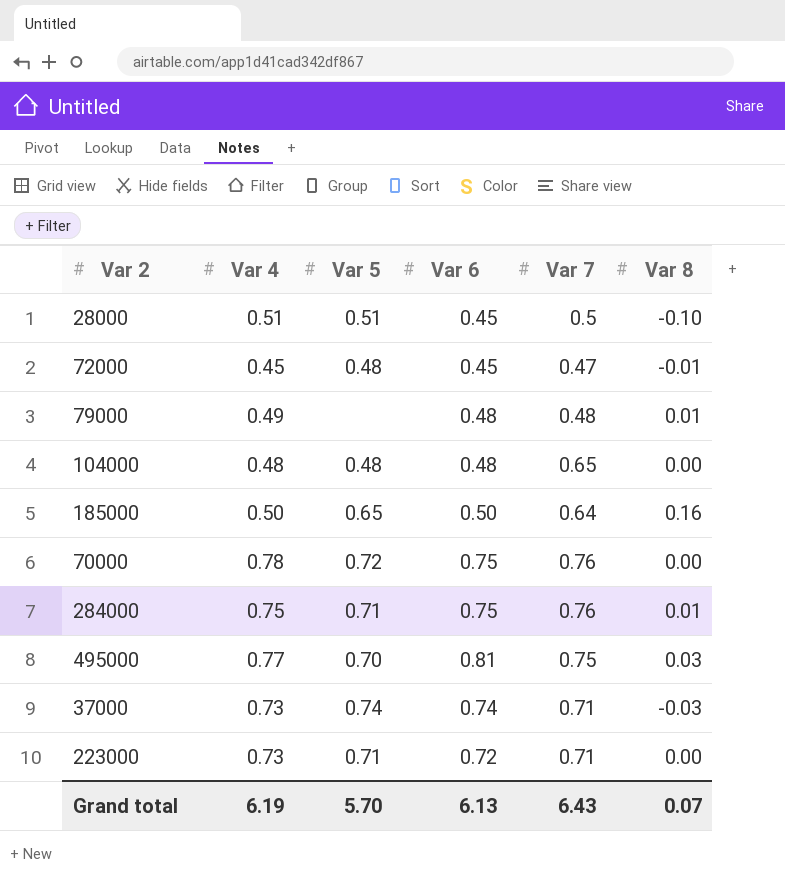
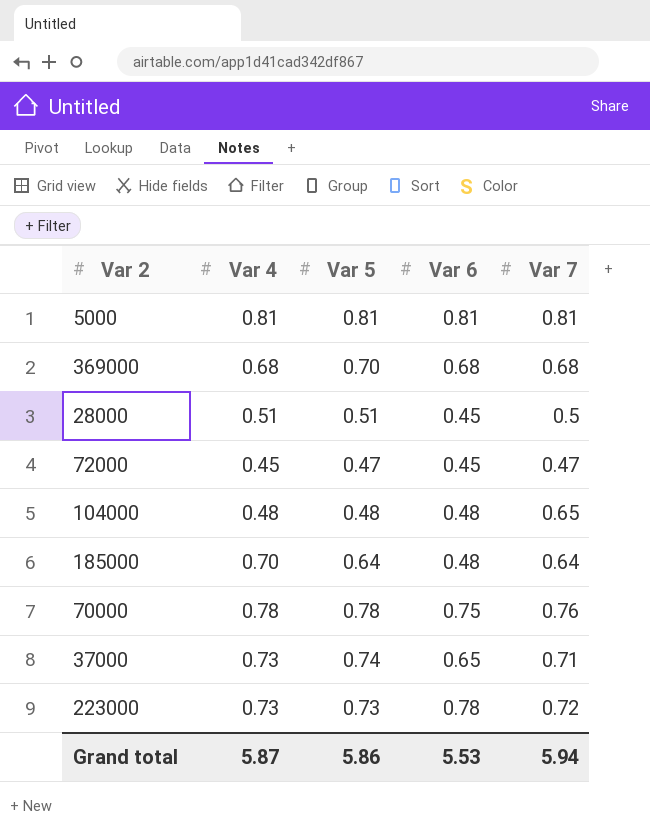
column Var 8 | position: 6 -> none
row 79000: 0.49 | none | 0.48 | 0.48 | 0.01 -> none
row 284000: 0.75 | 0.71 | 0.75 | 0.76 | 0.01 -> none
row 495000: 0.77 | 0.70 | 0.81 | 0.75 | 0.03 -> none
row 5000: none -> 0.81 | 0.81 | 0.81 | 0.81
row 369000: none -> 0.68 | 0.70 | 0.68 | 0.68
72000 | Var 5: 0.48 -> 0.47
185000 | Var 4: 0.50 -> 0.70
185000 | Var 5: 0.65 -> 0.64
185000 | Var 6: 0.50 -> 0.48
70000 | Var 5: 0.72 -> 0.78
37000 | Var 6: 0.74 -> 0.65
223000 | Var 5: 0.71 -> 0.73
223000 | Var 6: 0.72 -> 0.78
223000 | Var 7: 0.71 -> 0.72
Grand total | Var 4: 6.19 -> 5.87
Grand total | Var 5: 5.70 -> 5.86
Grand total | Var 6: 6.13 -> 5.53
Grand total | Var 7: 6.43 -> 5.94

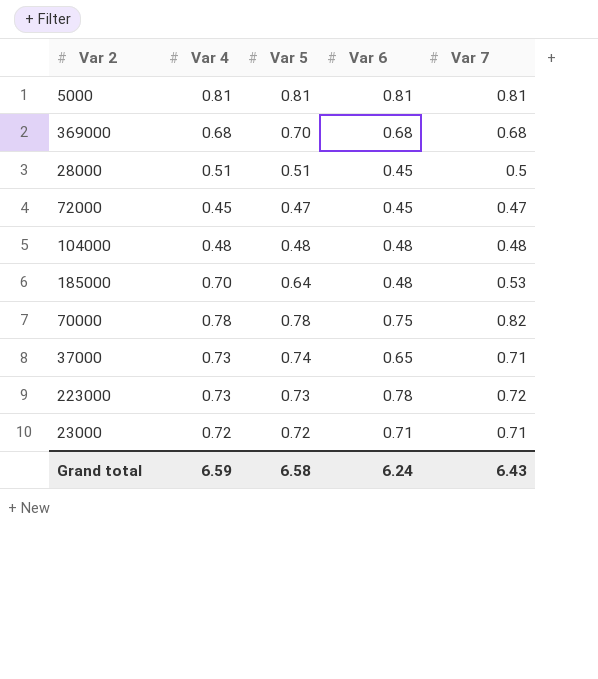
104000 | Var 7: 0.65 -> 0.48
185000 | Var 7: 0.64 -> 0.53
70000 | Var 7: 0.76 -> 0.82
row 23000: none -> 0.72 | 0.72 | 0.71 | 0.71
Grand total | Var 4: 5.87 -> 6.59
Grand total | Var 5: 5.86 -> 6.58
Grand total | Var 6: 5.53 -> 6.24
Grand total | Var 7: 5.94 -> 6.43

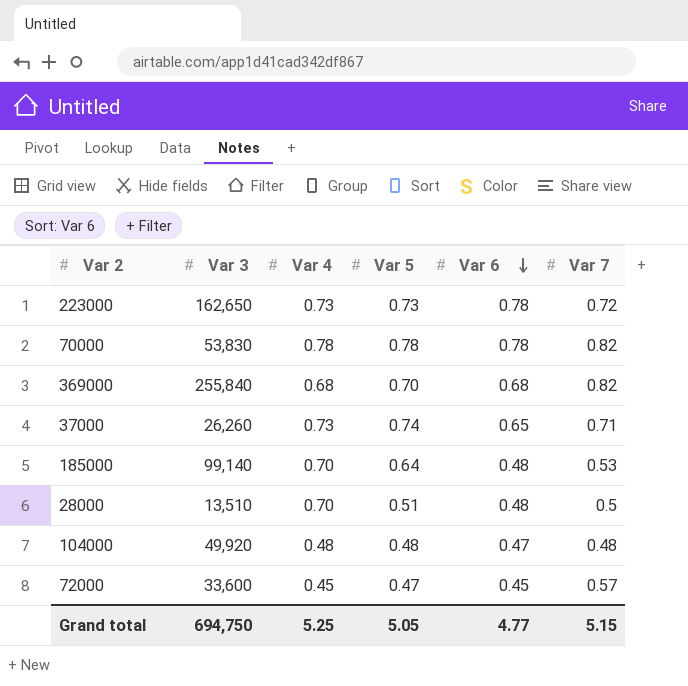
row order: none -> Var 6 descending
column Var 3 | position: none -> 2
row 5000: 0.81 | 0.81 | 0.81 | 0.81 -> none
row 23000: 0.72 | 0.72 | 0.71 | 0.71 -> none
70000 | Var 6: 0.75 -> 0.78
369000 | Var 7: 0.68 -> 0.82
28000 | Var 4: 0.51 -> 0.70
28000 | Var 6: 0.45 -> 0.48
104000 | Var 6: 0.48 -> 0.47
72000 | Var 7: 0.47 -> 0.57
Grand total | Var 4: 6.59 -> 5.25
Grand total | Var 5: 6.58 -> 5.05
Grand total | Var 6: 6.24 -> 4.77
Grand total | Var 7: 6.43 -> 5.15

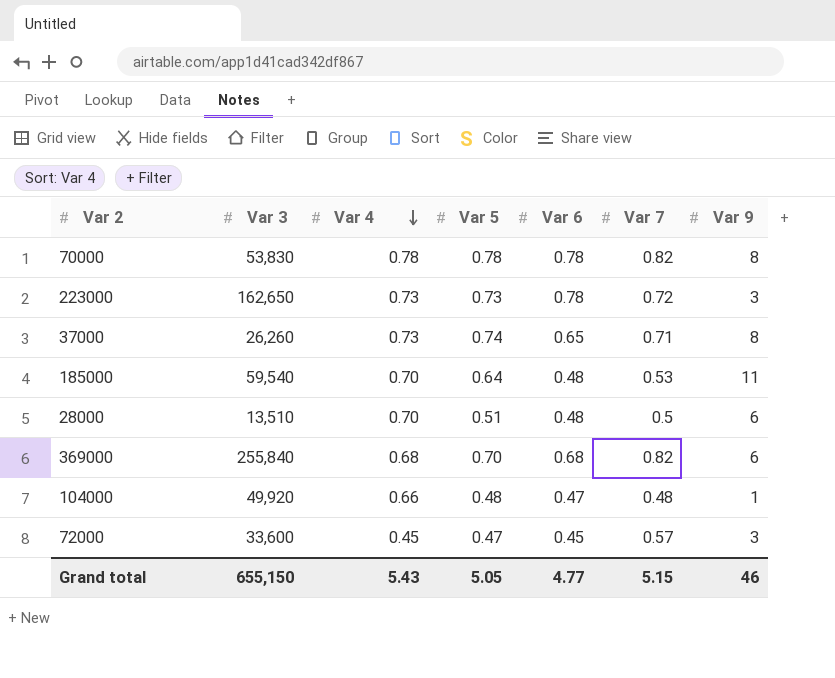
row order: Var 6 descending -> Var 4 descending
column Var 9 | position: none -> 7
185000 | Var 3: 99,140 -> 59,540
104000 | Var 4: 0.48 -> 0.66
Grand total | Var 3: 694,750 -> 655,150
Grand total | Var 4: 5.25 -> 5.43

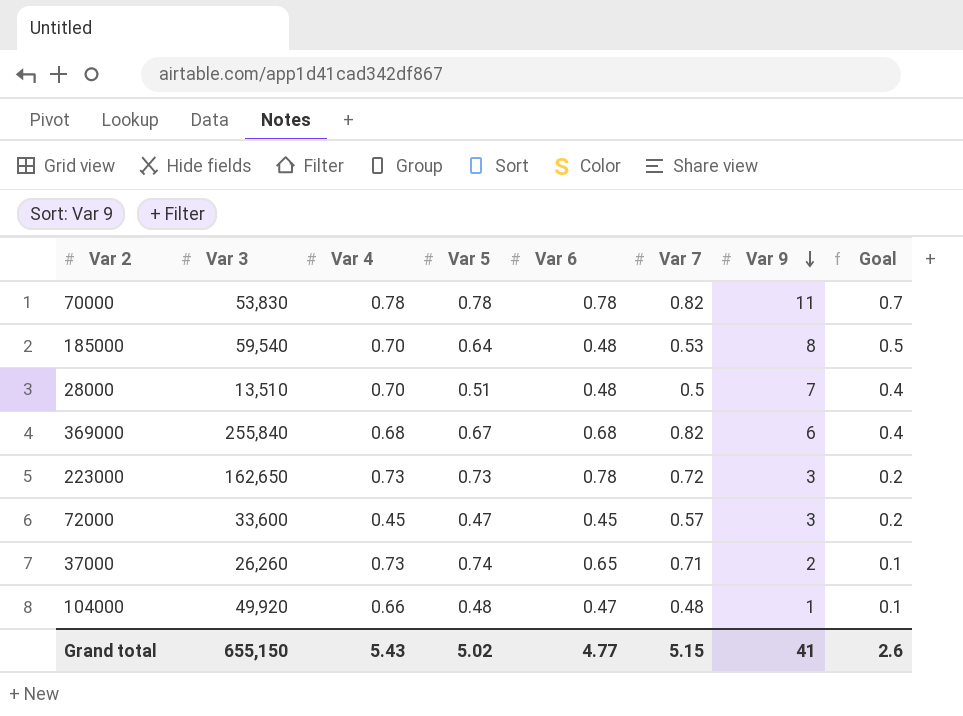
row order: Var 4 descending -> Var 9 descending
column Goal | formula: none -> [Var 9] * 0.06
70000 | Var 9: 8 -> 11
185000 | Var 9: 11 -> 8
28000 | Var 9: 6 -> 7
369000 | Var 5: 0.70 -> 0.67
37000 | Var 9: 8 -> 2
Grand total | Var 5: 5.05 -> 5.02
Grand total | Var 9: 46 -> 41

